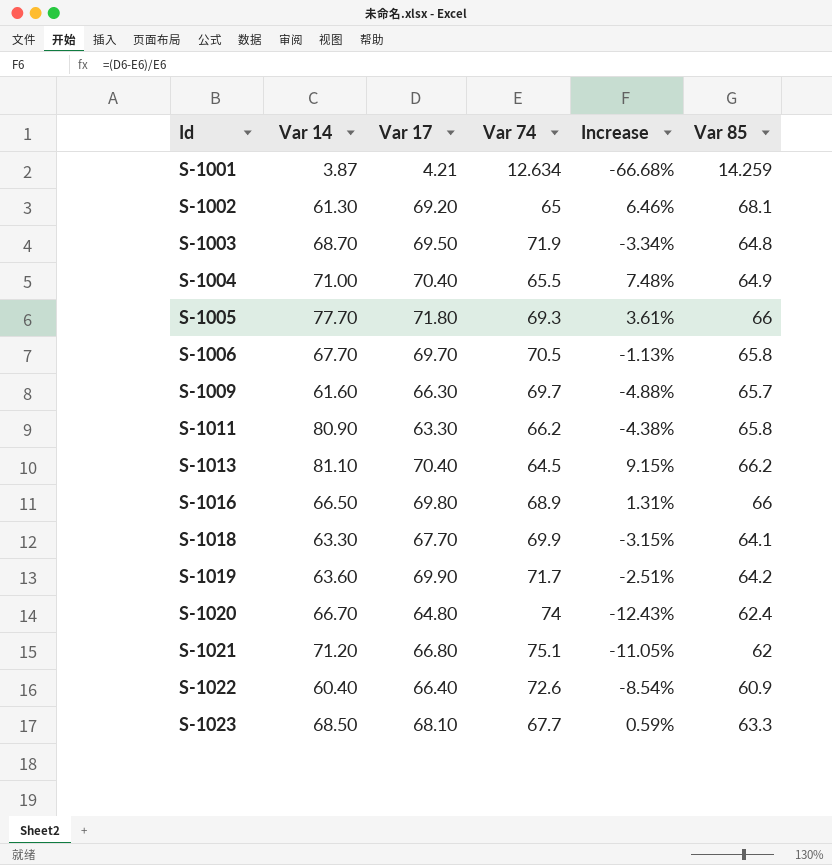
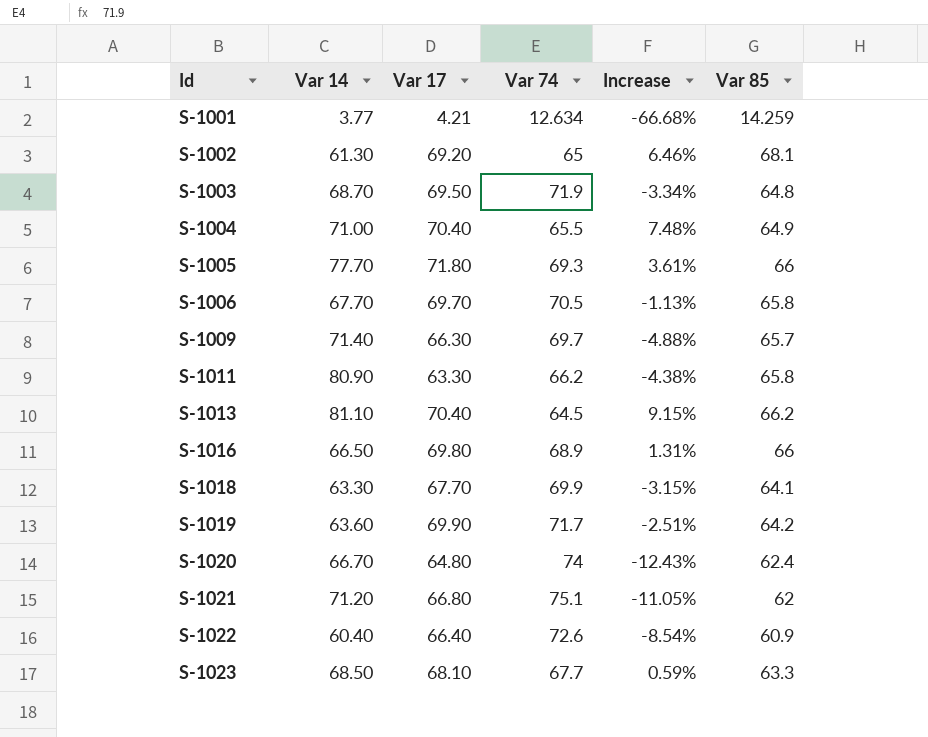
S-1001 | Var 14: 3.87 -> 3.77
S-1009 | Var 14: 61.60 -> 71.40

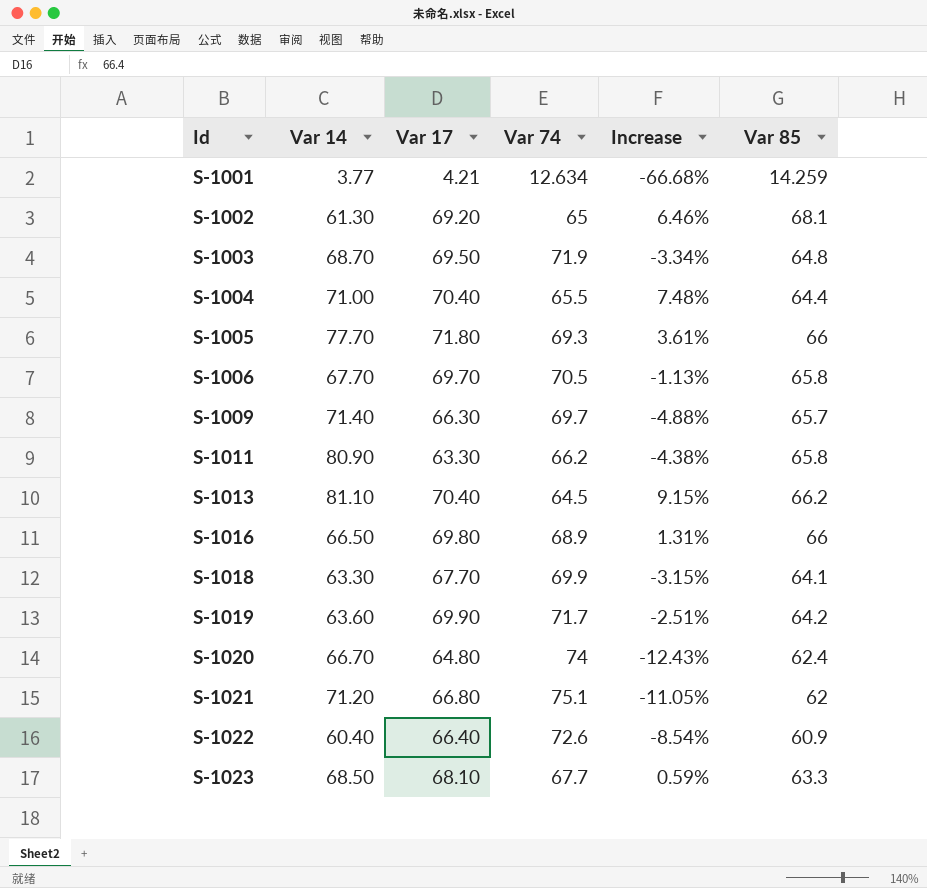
S-1004 | Var 85: 64.9 -> 64.4

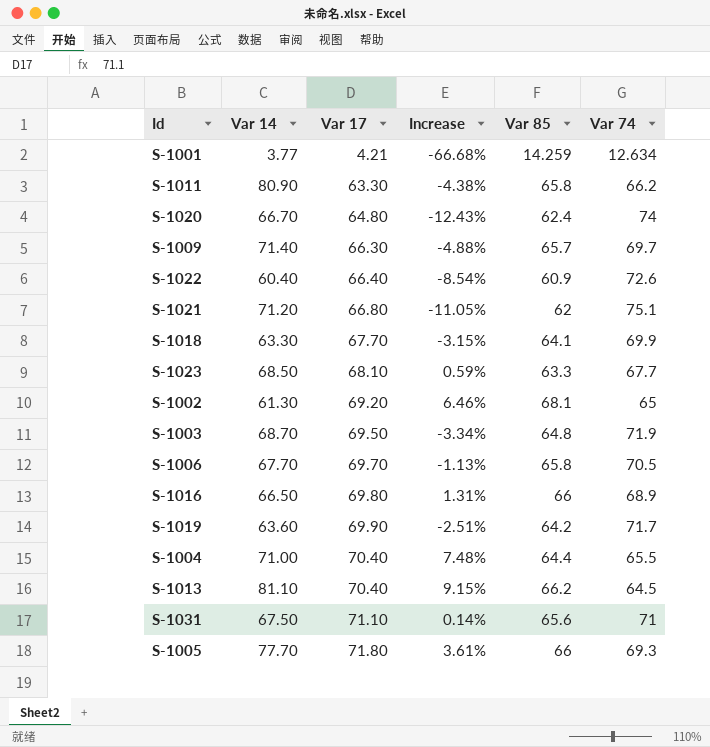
row order: Id ascending -> Var 17 ascending
column Var 74 | position: 4 -> 6
row S-1031: none -> 67.50 | 71.10 | 0.14% | 65.6 | 71

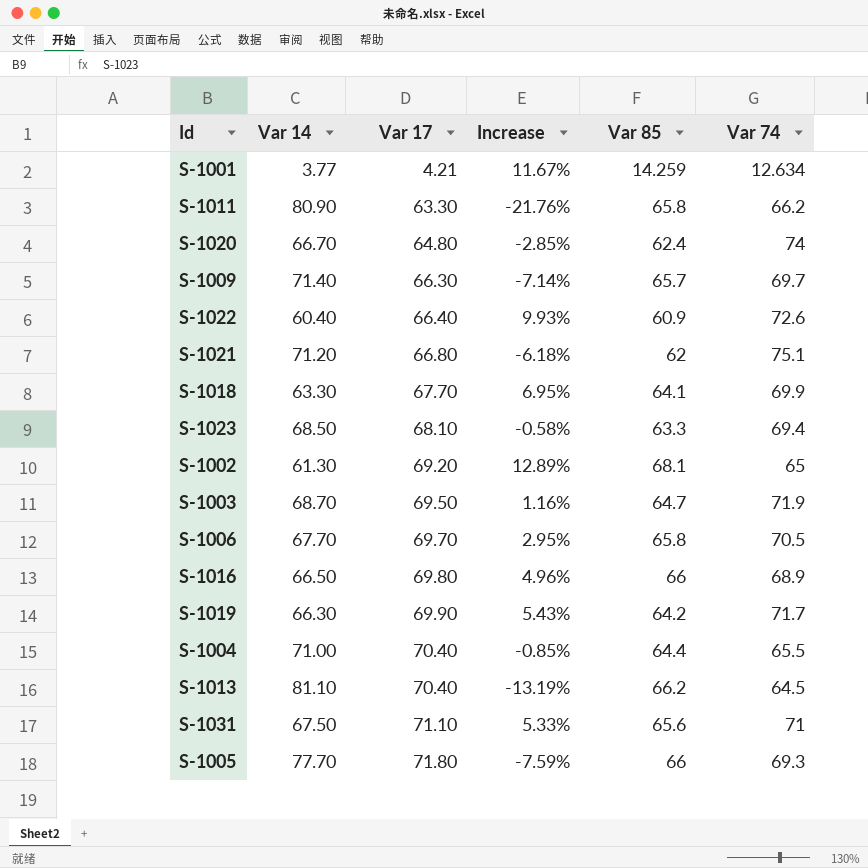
column Increase | formula: ([Var 17] - [Var 74]) / [Var 74] -> ([Var 17] - [Var 14]) / [Var 14]
S-1023 | Var 74: 67.7 -> 69.4
S-1003 | Var 85: 64.8 -> 64.7
S-1019 | Var 14: 63.60 -> 66.30

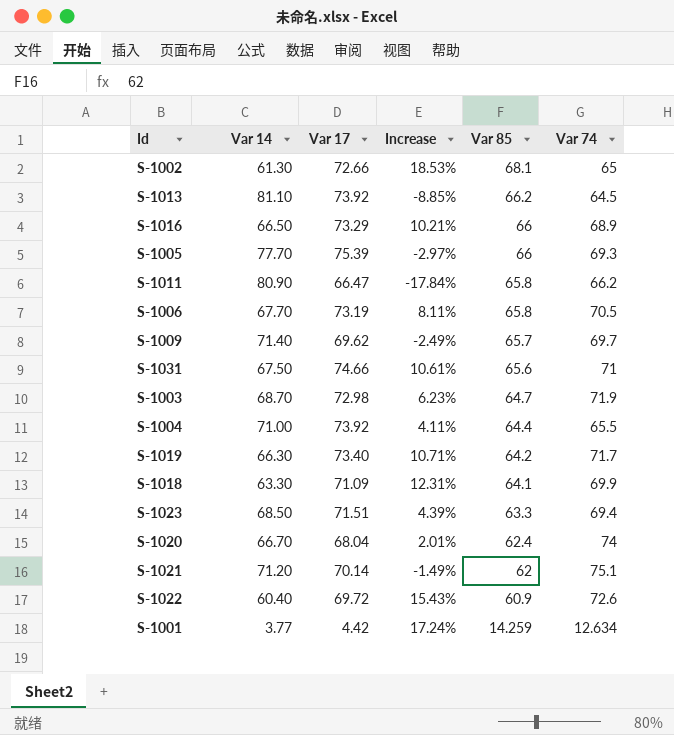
row order: Var 17 ascending -> Var 85 descending
S-1002 | Var 17: 69.20 -> 72.66
S-1002 | Increase: 12.89% -> 18.53%
S-1013 | Var 17: 70.40 -> 73.92
S-1013 | Increase: -13.19% -> -8.85%
S-1016 | Var 17: 69.80 -> 73.29
S-1016 | Increase: 4.96% -> 10.21%
S-1005 | Var 17: 71.80 -> 75.39
S-1005 | Increase: -7.59% -> -2.97%
S-1011 | Var 17: 63.30 -> 66.47
S-1011 | Increase: -21.76% -> -17.84%
S-1006 | Var 17: 69.70 -> 73.19
S-1006 | Increase: 2.95% -> 8.11%
S-1009 | Var 17: 66.30 -> 69.62
S-1009 | Increase: -7.14% -> -2.49%
S-1031 | Var 17: 71.10 -> 74.66
S-1031 | Increase: 5.33% -> 10.61%
S-1003 | Var 17: 69.50 -> 72.98
S-1003 | Increase: 1.16% -> 6.23%
S-1004 | Var 17: 70.40 -> 73.92
S-1004 | Increase: -0.85% -> 4.11%
S-1019 | Var 17: 69.90 -> 73.40
S-1019 | Increase: 5.43% -> 10.71%
S-1018 | Var 17: 67.70 -> 71.09
S-1018 | Increase: 6.95% -> 12.31%
S-1023 | Var 17: 68.10 -> 71.51
S-1023 | Increase: -0.58% -> 4.39%
S-1020 | Var 17: 64.80 -> 68.04
S-1020 | Increase: -2.85% -> 2.01%
S-1021 | Var 17: 66.80 -> 70.14
S-1021 | Increase: -6.18% -> -1.49%
S-1022 | Var 17: 66.40 -> 69.72
S-1022 | Increase: 9.93% -> 15.43%
S-1001 | Var 17: 4.21 -> 4.42
S-1001 | Increase: 11.67% -> 17.24%

